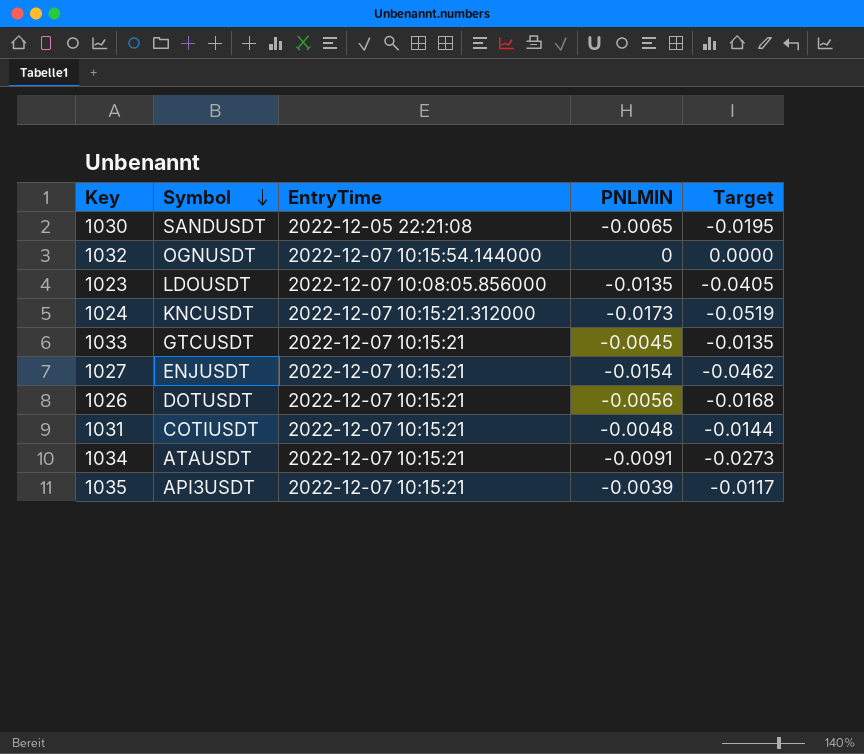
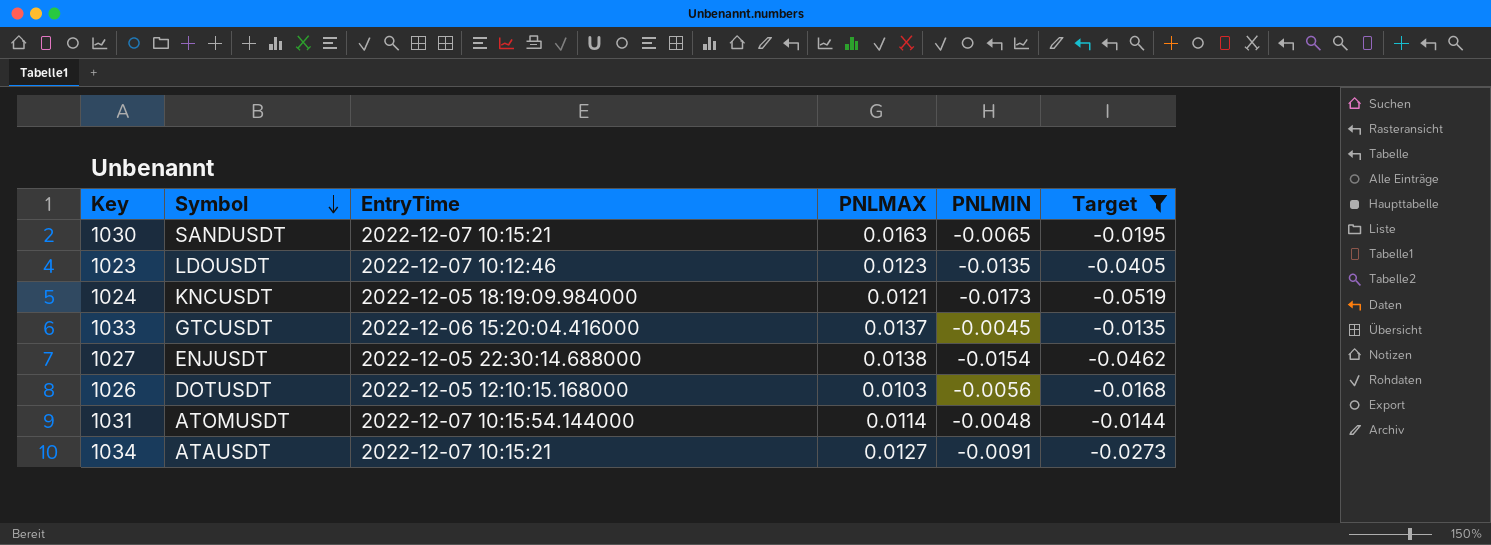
filter: none -> Target <= -0.0135
column PNLMAX | position: none -> 4
1030 | EntryTime: 2022-12-05 22:21:08 -> 2022-12-07 10:15:21
1023 | EntryTime: 2022-12-07 10:08:05.856000 -> 2022-12-07 10:12:46
1024 | EntryTime: 2022-12-07 10:15:21.312000 -> 2022-12-05 18:19:09.984000
1033 | EntryTime: 2022-12-07 10:15:21 -> 2022-12-06 15:20:04.416000
1027 | EntryTime: 2022-12-07 10:15:21 -> 2022-12-05 22:30:14.688000
1026 | EntryTime: 2022-12-07 10:15:21 -> 2022-12-05 12:10:15.168000
1031 | Symbol: COTIUSDT -> ATOMUSDT
1031 | EntryTime: 2022-12-07 10:15:21 -> 2022-12-07 10:15:54.144000

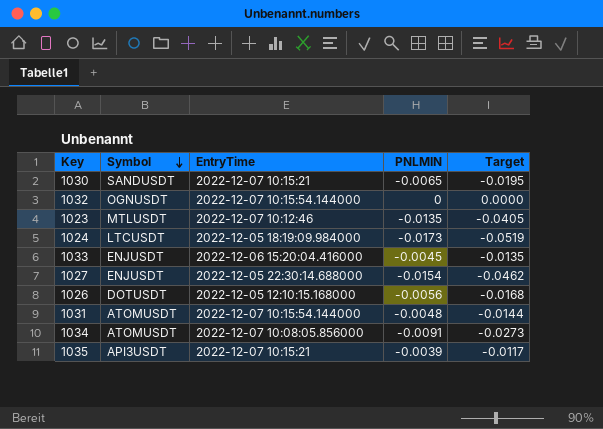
filter: Target <= -0.0135 -> none
column PNLMAX | position: 4 -> none
1023 | Symbol: LDOUSDT -> MTLUSDT
1024 | Symbol: KNCUSDT -> LTCUSDT
1033 | Symbol: GTCUSDT -> ENJUSDT
1034 | Symbol: ATAUSDT -> ATOMUSDT
1034 | EntryTime: 2022-12-07 10:15:21 -> 2022-12-07 10:08:05.856000

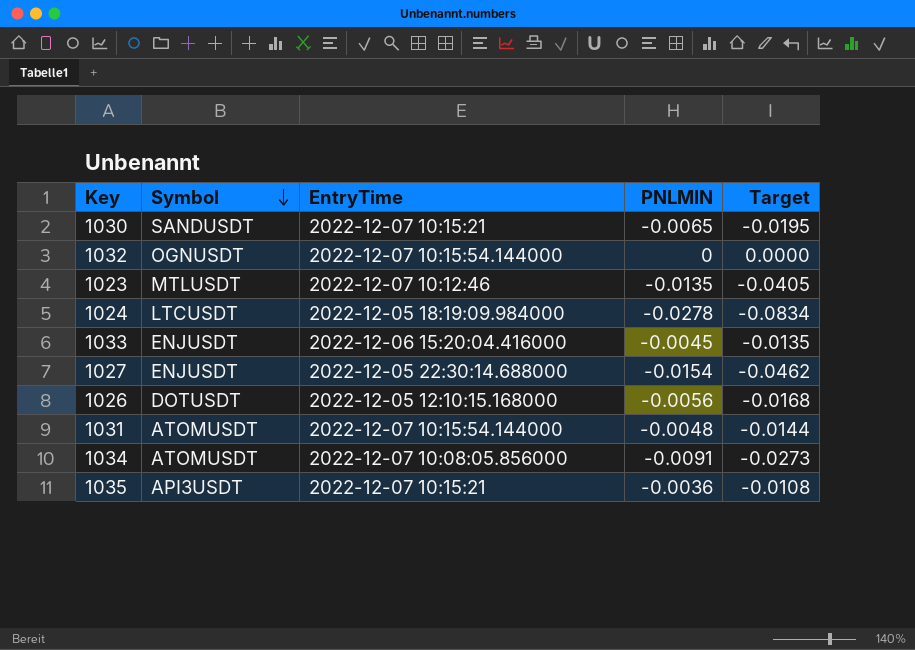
1024 | PNLMIN: -0.0173 -> -0.0278
1024 | Target: -0.0519 -> -0.0834
1035 | PNLMIN: -0.0039 -> -0.0036
1035 | Target: -0.0117 -> -0.0108

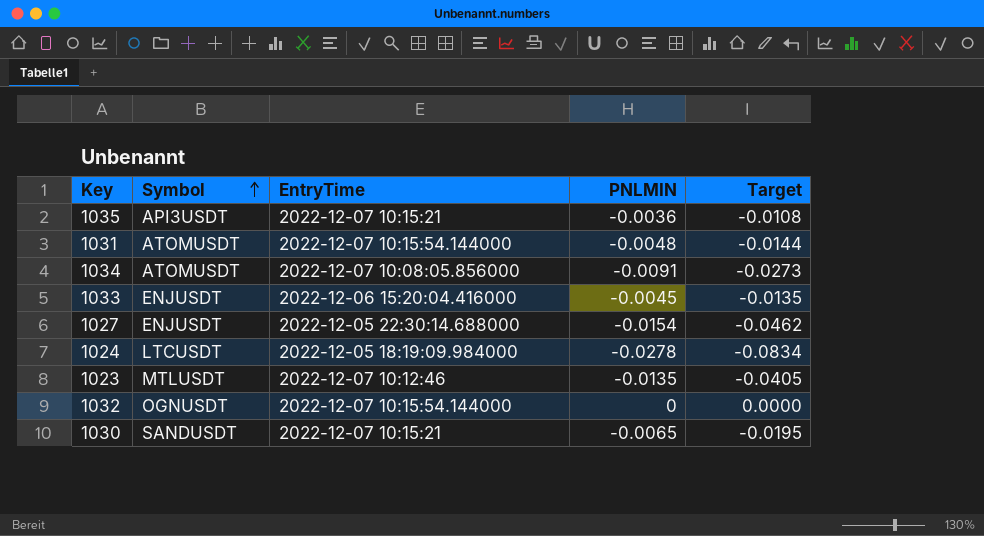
row order: Symbol descending -> Symbol ascending
row 1026: DOTUSDT | 2022-12-05 12:10:15.168000 | -0.0056 | -0.0168 -> none

